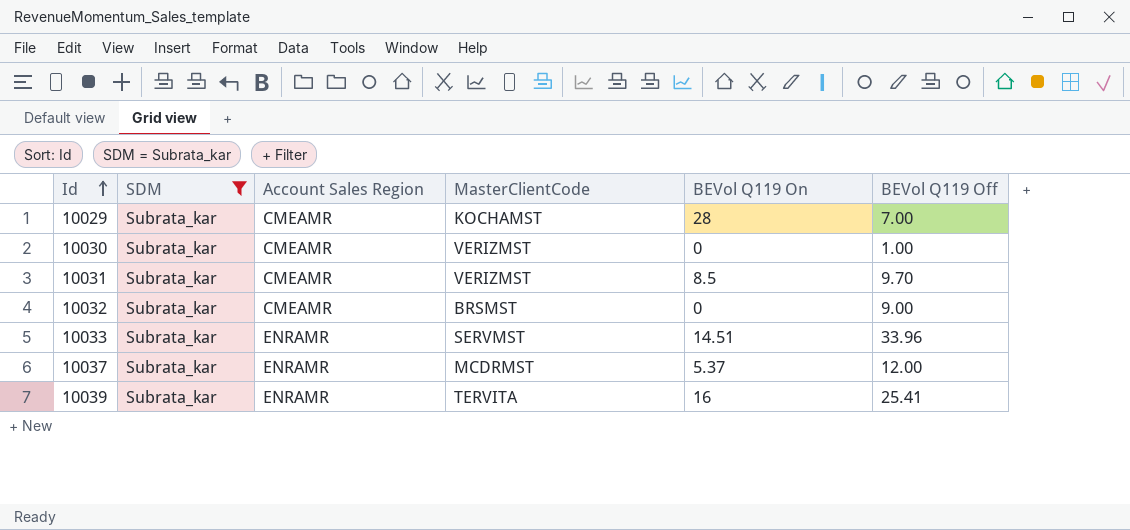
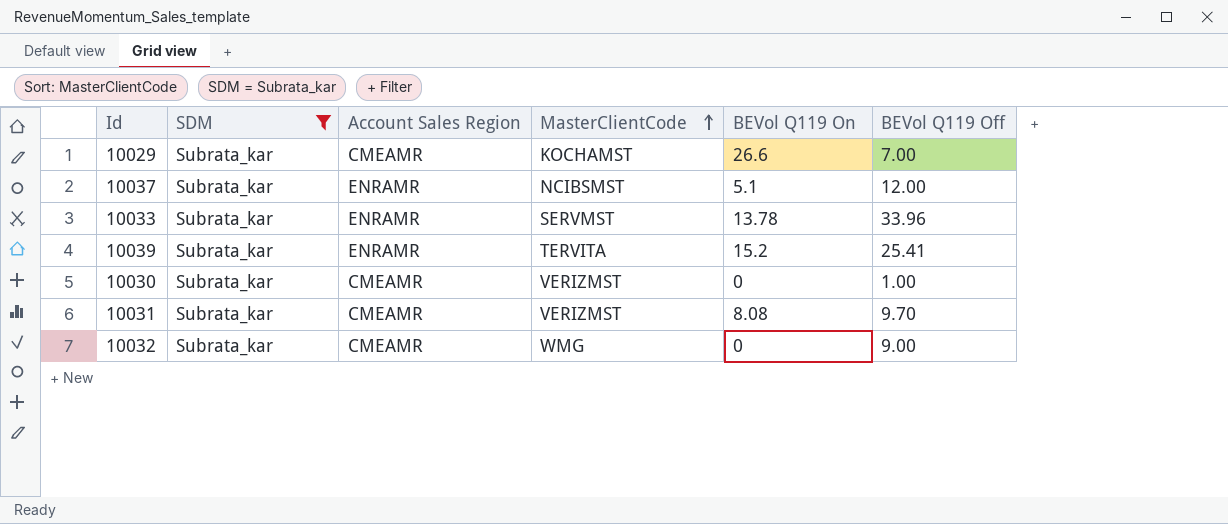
row order: Id ascending -> MasterClientCode ascending
10029 | BEVol Q119 On: 28 -> 26.6
10037 | MasterClientCode: MCDRMST -> NCIBSMST
10037 | BEVol Q119 On: 5.37 -> 5.1
10033 | BEVol Q119 On: 14.51 -> 13.78
10039 | BEVol Q119 On: 16 -> 15.2
10031 | BEVol Q119 On: 8.5 -> 8.08
10032 | MasterClientCode: BRSMST -> WMG

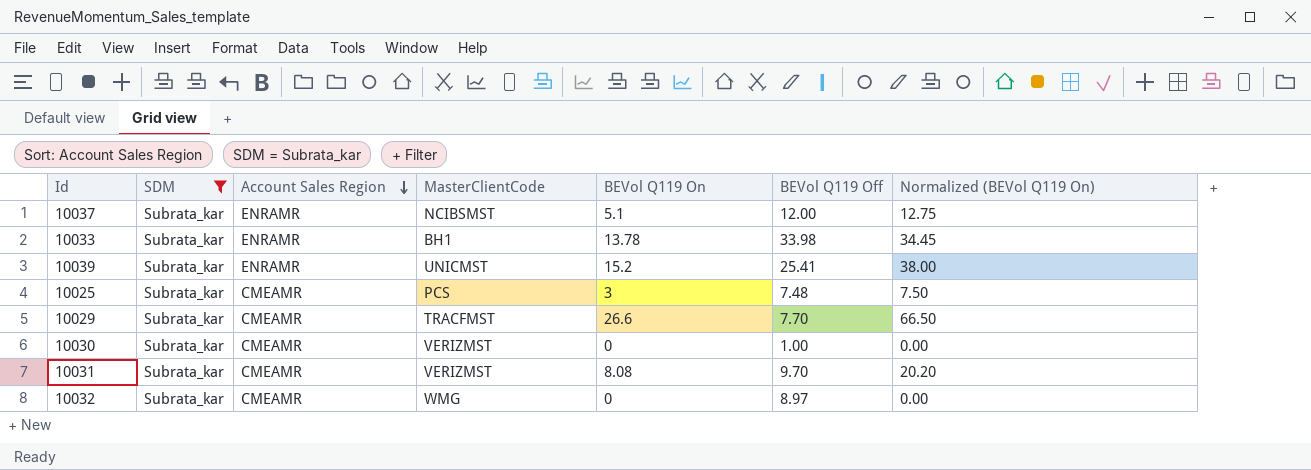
row order: MasterClientCode ascending -> Account Sales Region descending
column Normalized (BEVol Q119 On) | formula: none -> [BEVol Q119 On] * 2.5
10033 | MasterClientCode: SERVMST -> BH1
10033 | BEVol Q119 Off: 33.96 -> 33.98
10039 | MasterClientCode: TERVITA -> UNICMST
row 10025: none -> Subrata_kar | CMEAMR | PCS | 3 | 7.48 | 7.50
10029 | MasterClientCode: KOCHAMST -> TRACFMST
10029 | BEVol Q119 Off: 7.00 -> 7.70
10032 | BEVol Q119 Off: 9.00 -> 8.97

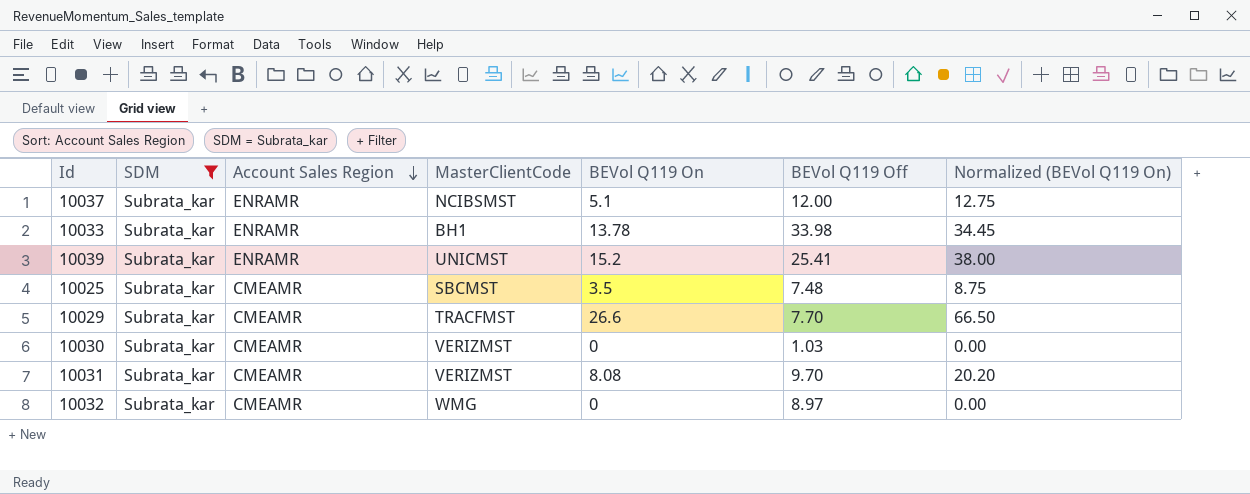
10025 | MasterClientCode: PCS -> SBCMST
10025 | BEVol Q119 On: 3 -> 3.5
10025 | Normalized (BEVol Q119 On): 7.50 -> 8.75
10030 | BEVol Q119 Off: 1.00 -> 1.03

